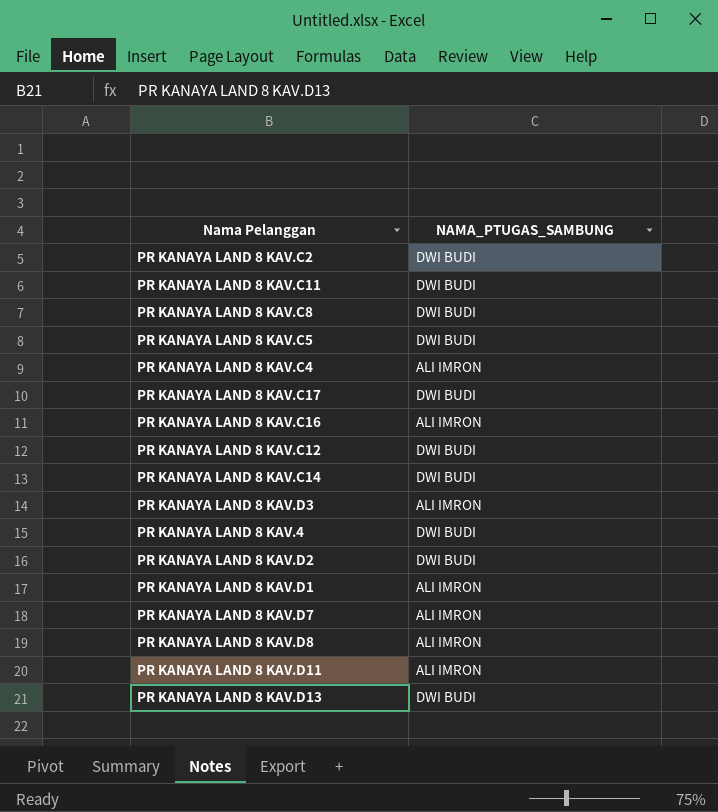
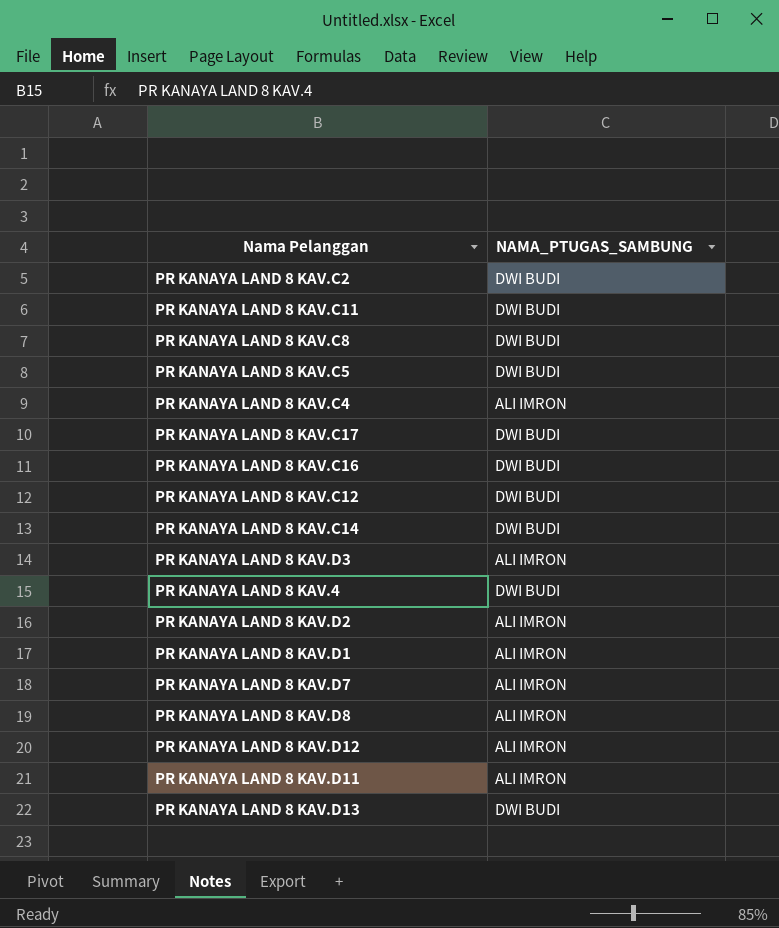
PR KANAYA LAND 8 KAV.C16 | NAMA_PTUGAS_SAMBUNG: ALI IMRON -> DWI BUDI
PR KANAYA LAND 8 KAV.D2 | NAMA_PTUGAS_SAMBUNG: DWI BUDI -> ALI IMRON
row PR KANAYA LAND 8 KAV.D12: none -> ALI IMRON

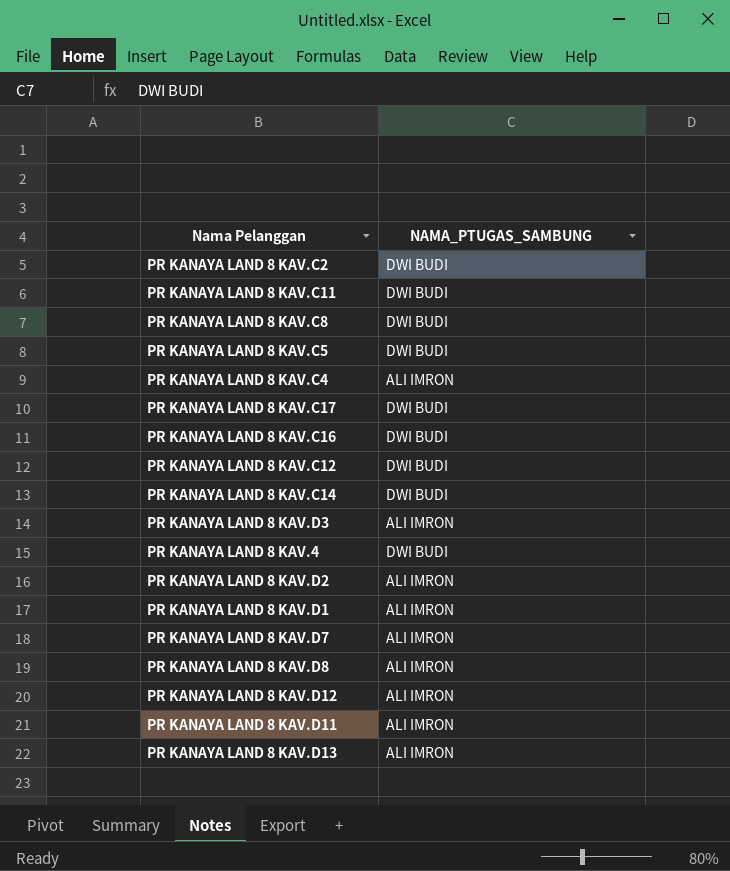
PR KANAYA LAND 8 KAV.D13 | NAMA_PTUGAS_SAMBUNG: DWI BUDI -> ALI IMRON

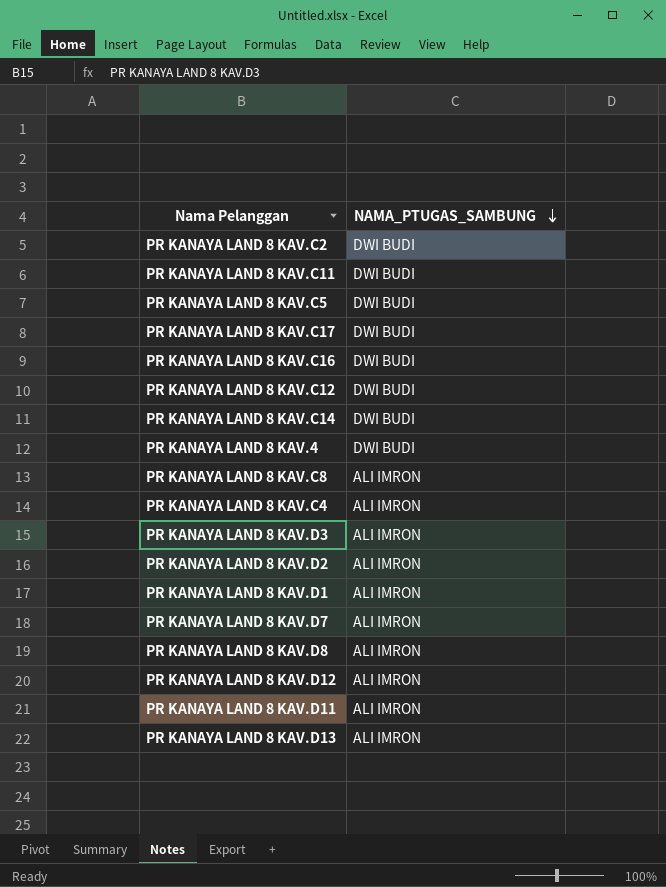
row order: none -> NAMA_PTUGAS_SAMBUNG descending
PR KANAYA LAND 8 KAV.C8 | NAMA_PTUGAS_SAMBUNG: DWI BUDI -> ALI IMRON

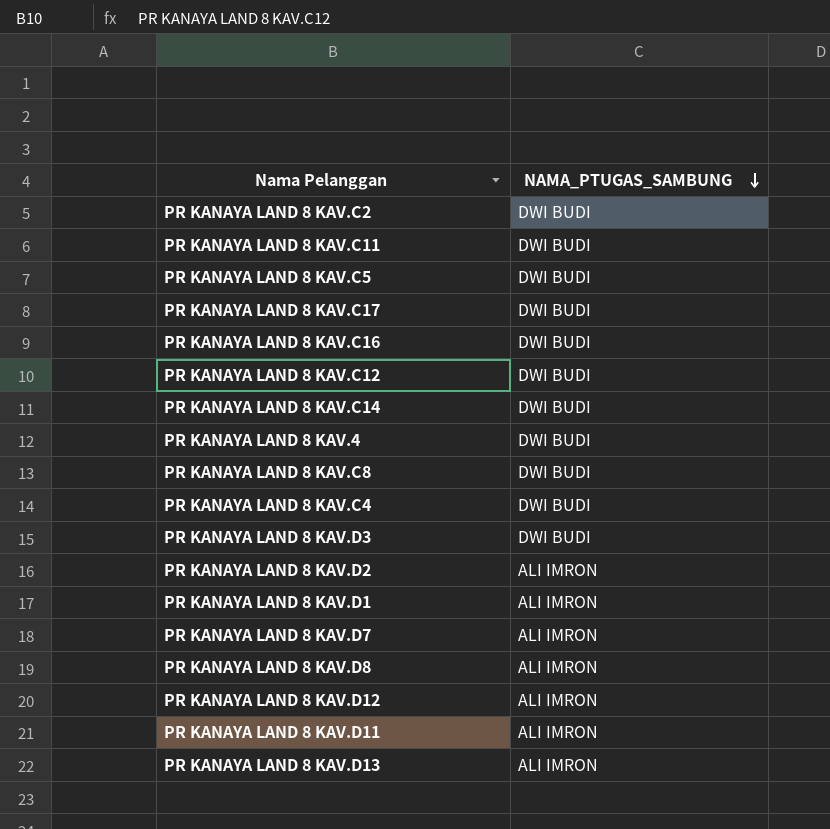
PR KANAYA LAND 8 KAV.C8 | NAMA_PTUGAS_SAMBUNG: ALI IMRON -> DWI BUDI
PR KANAYA LAND 8 KAV.C4 | NAMA_PTUGAS_SAMBUNG: ALI IMRON -> DWI BUDI
PR KANAYA LAND 8 KAV.D3 | NAMA_PTUGAS_SAMBUNG: ALI IMRON -> DWI BUDI

